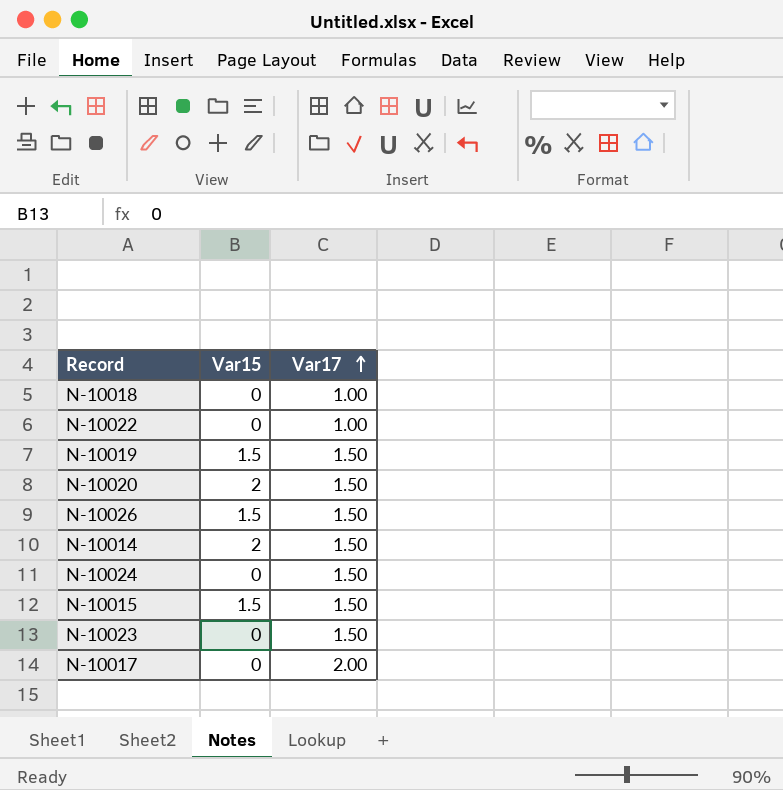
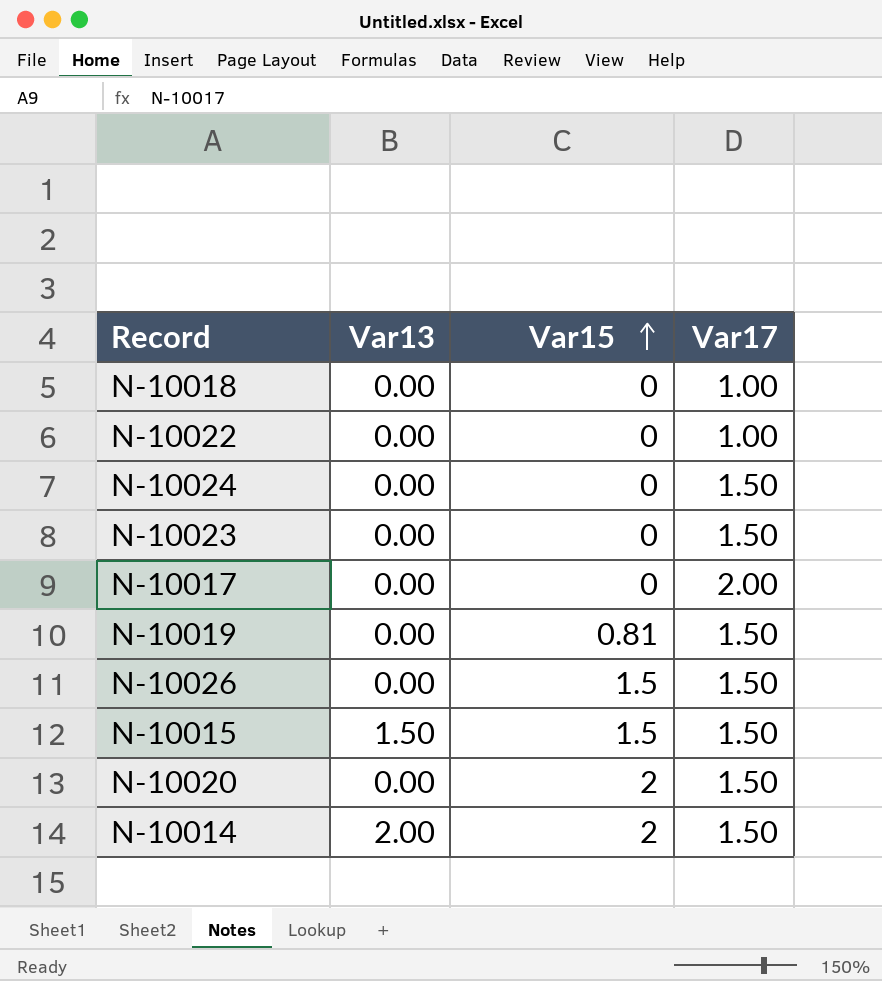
row order: Var17 ascending -> Var15 ascending
column Var13 | position: none -> 2
N-10019 | Var15: 1.5 -> 0.81

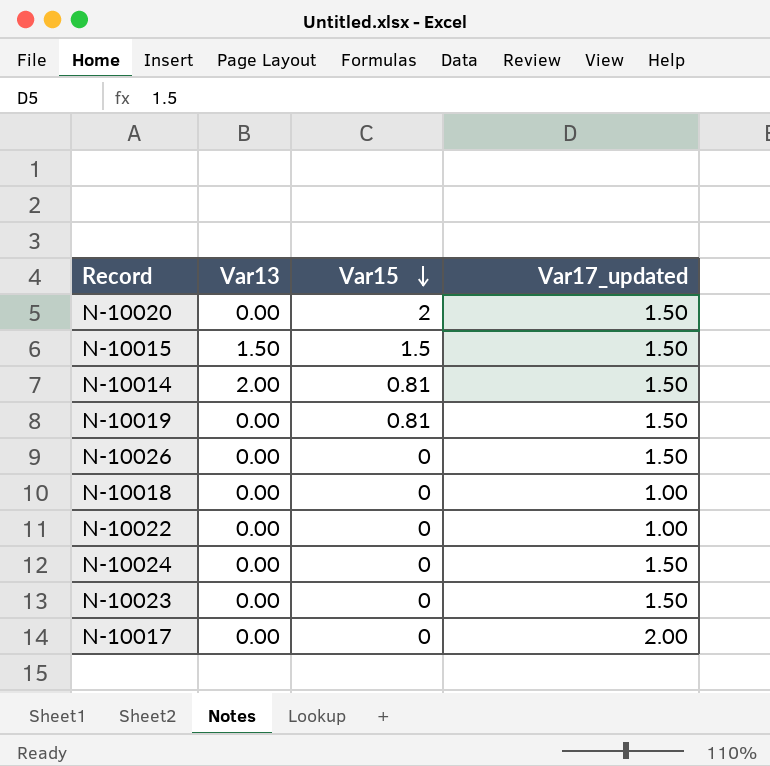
row order: Var15 ascending -> Var15 descending
column name: Var17 -> Var17_updated
N-10014 | Var15: 2 -> 0.81
N-10026 | Var15: 1.5 -> 0

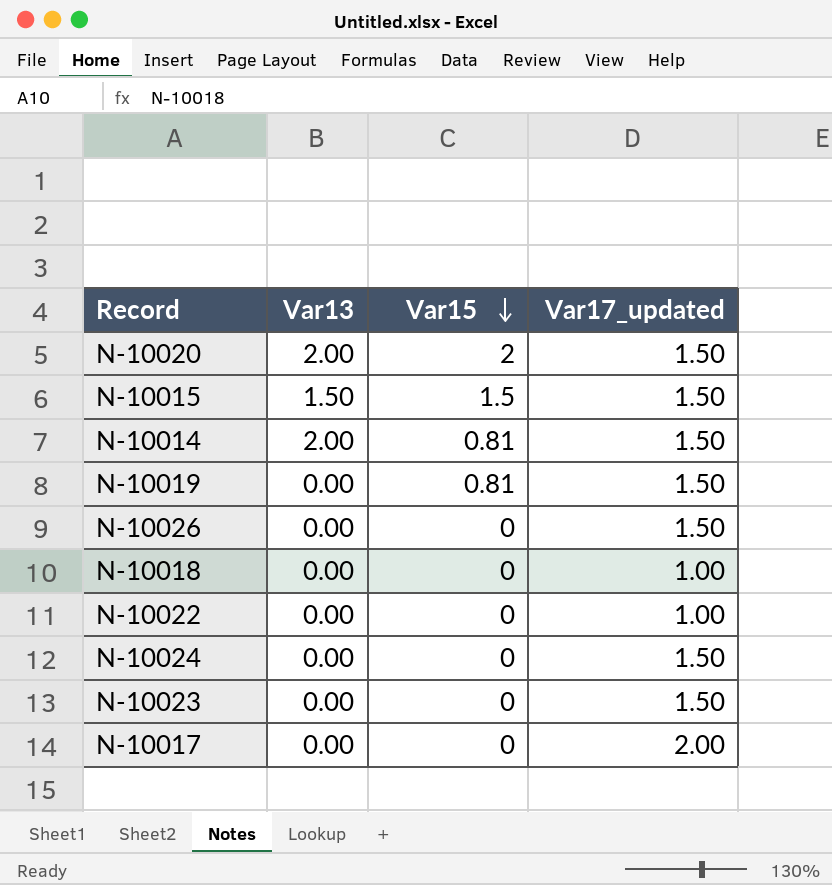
N-10020 | Var13: 0.00 -> 2.00

